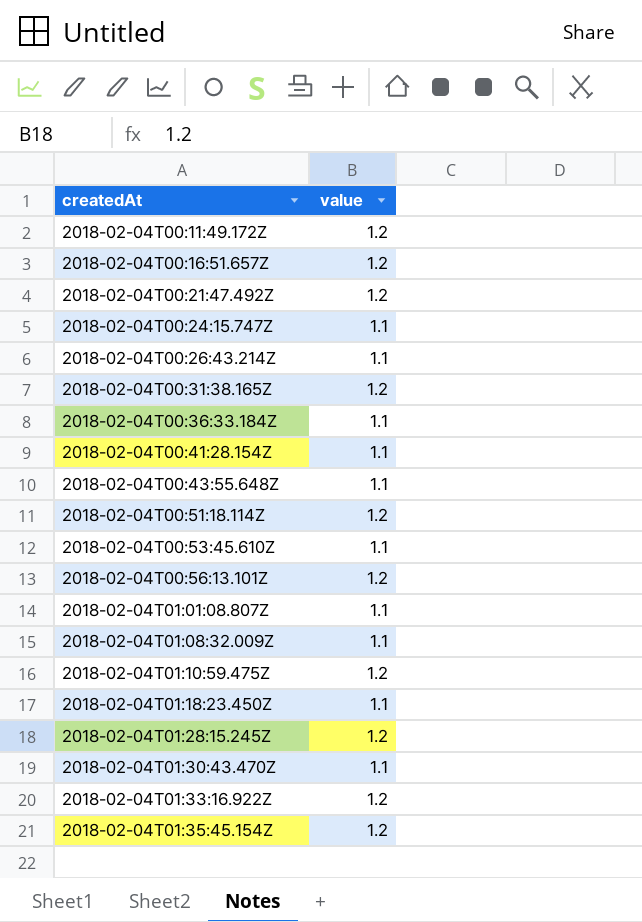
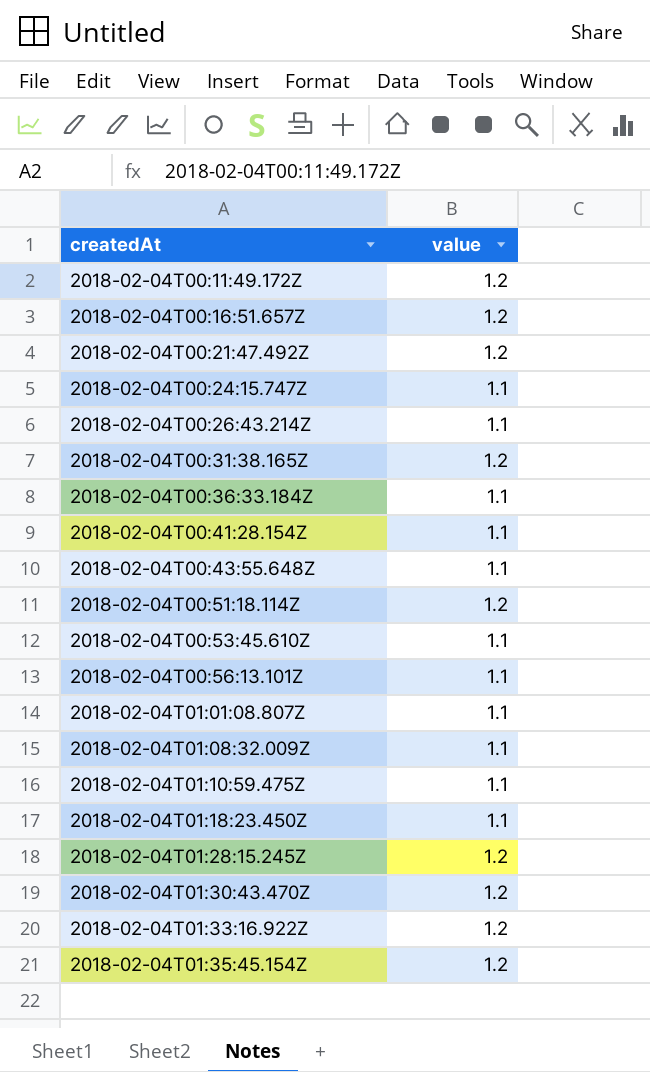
2018-02-04T00:56:13.101Z | value: 1.2 -> 1.1
2018-02-04T01:10:59.475Z | value: 1.2 -> 1.1
2018-02-04T01:30:43.470Z | value: 1.1 -> 1.2

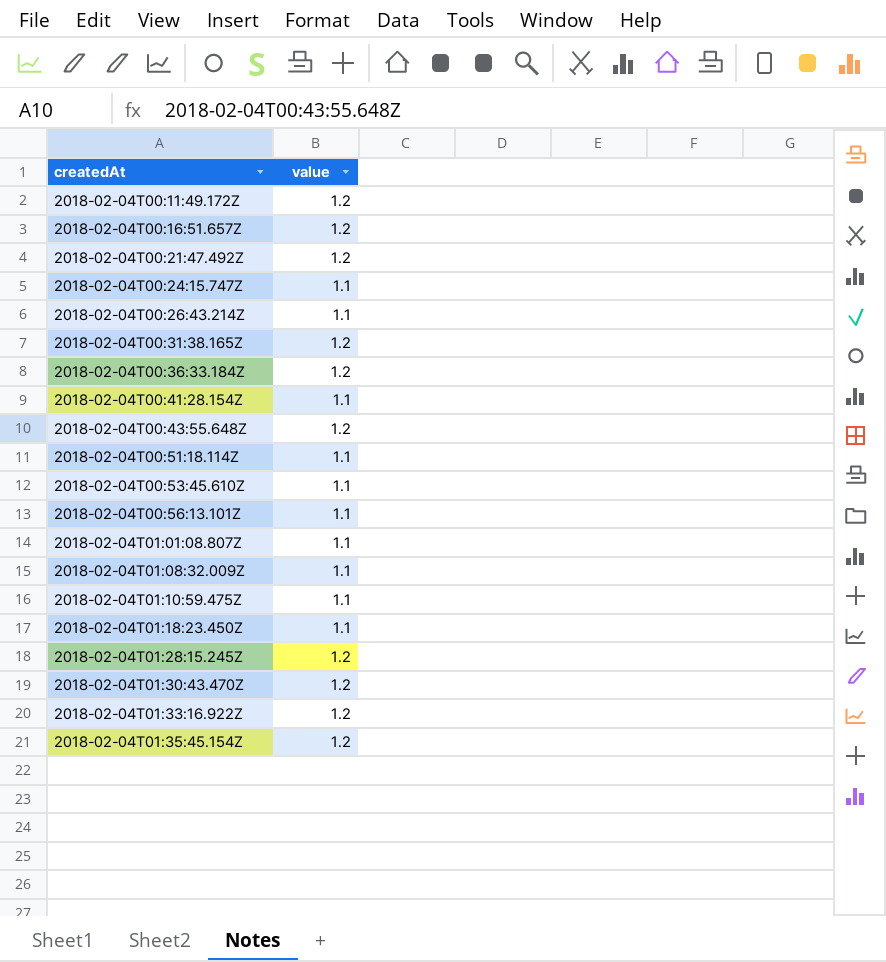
2018-02-04T00:36:33.184Z | value: 1.1 -> 1.2
2018-02-04T00:43:55.648Z | value: 1.1 -> 1.2
2018-02-04T00:51:18.114Z | value: 1.2 -> 1.1

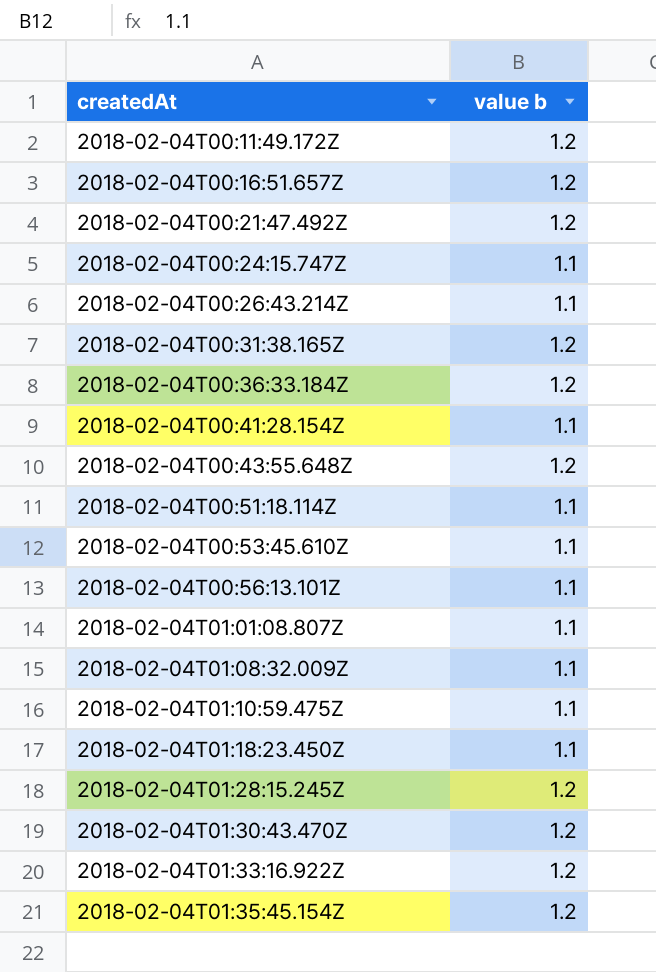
column name: value -> value b

